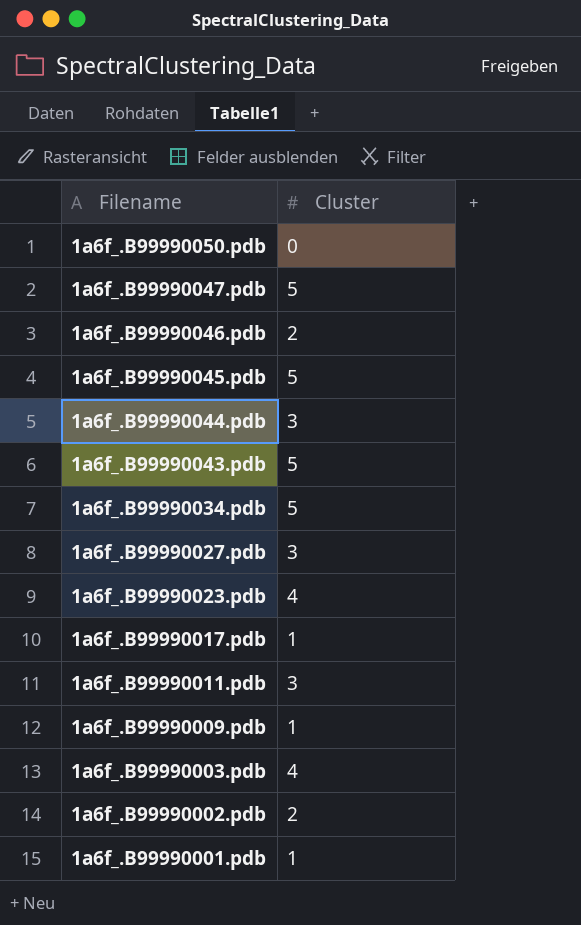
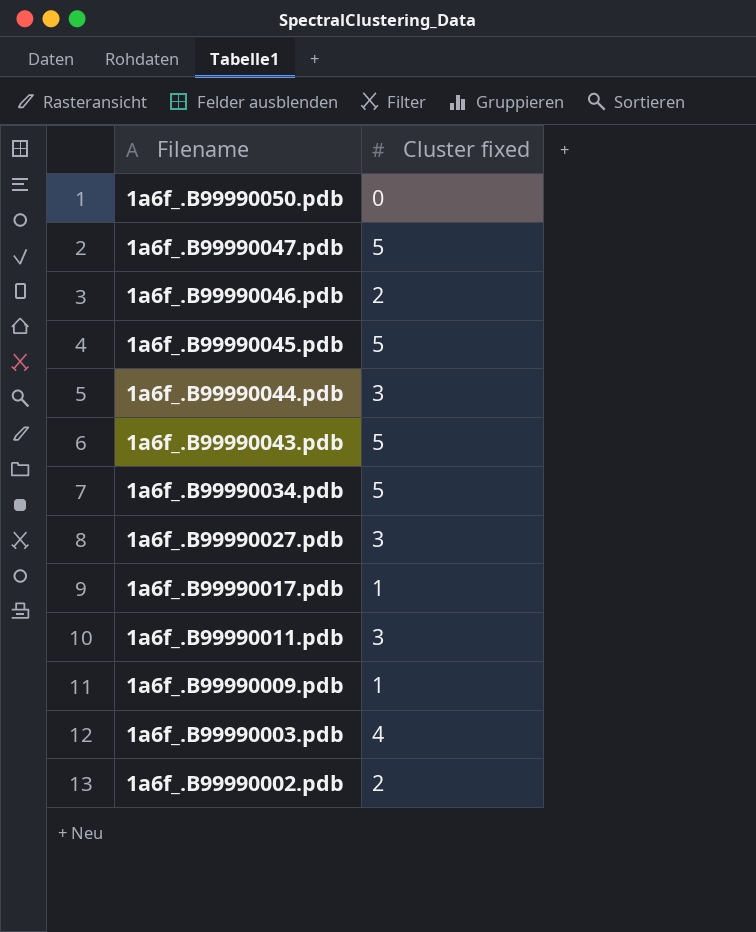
column name: Cluster -> Cluster fixed
row 1a6f_.B99990023.pdb: 4 -> none
row 1a6f_.B99990001.pdb: 1 -> none

